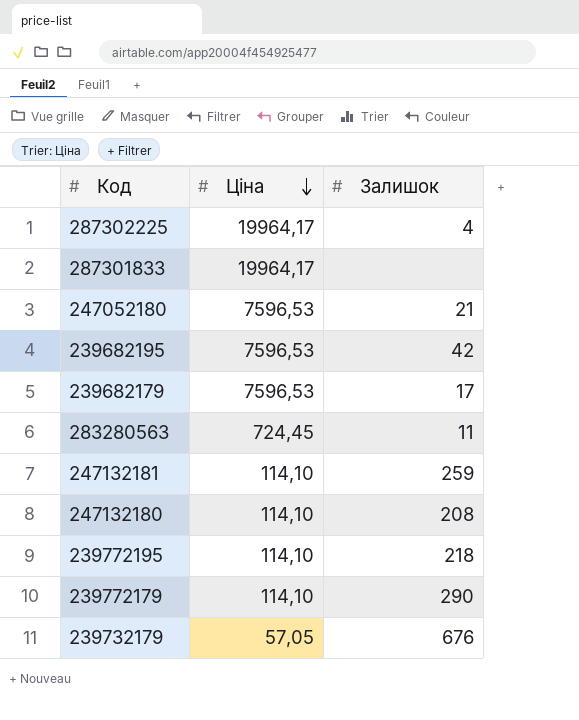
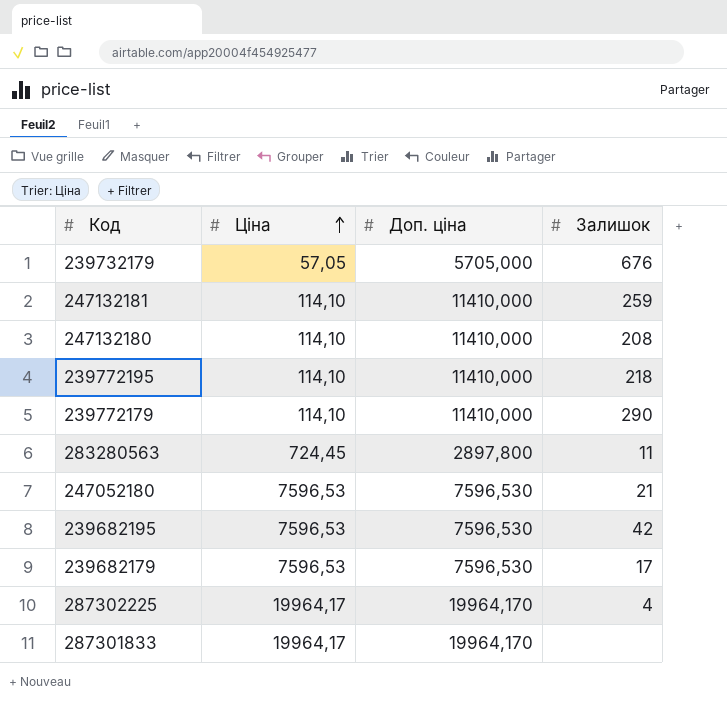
row order: Ціна descending -> Ціна ascending
column Доп. ціна | position: none -> 3

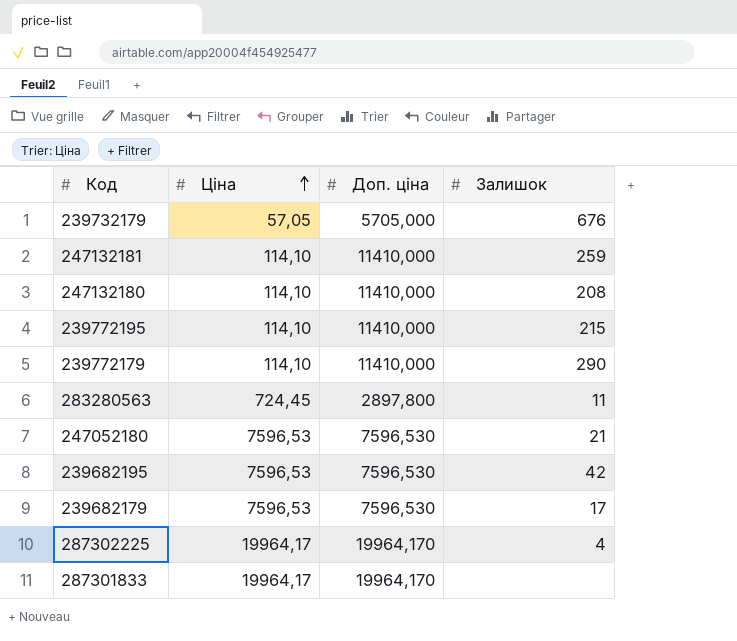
239772195 | Залишок: 218 -> 215

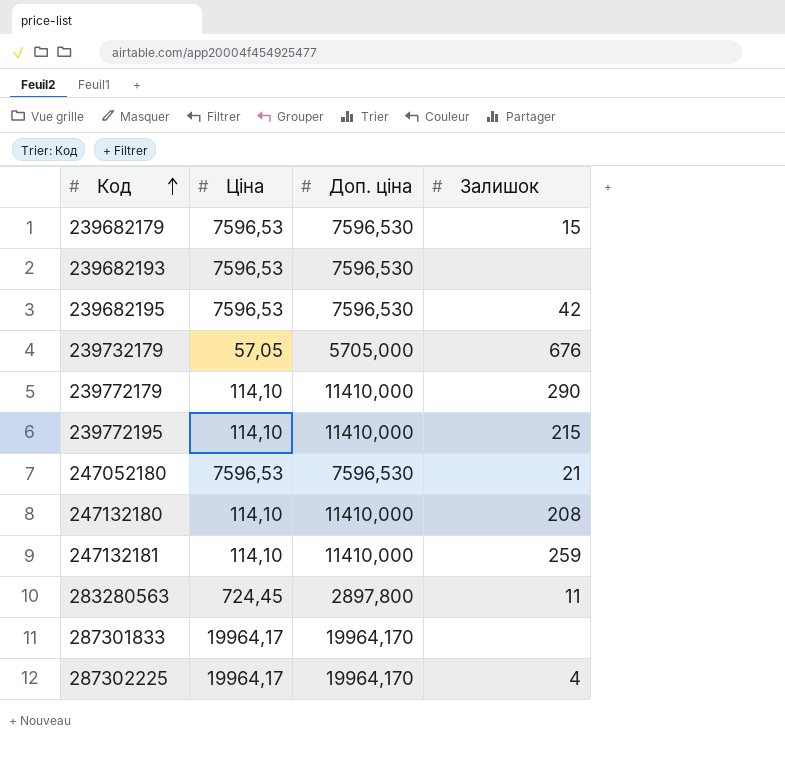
row order: Ціна ascending -> Код ascending
239682179 | Залишок: 17 -> 15
row 239682193: none -> 7596,53 | 7596,530 | none

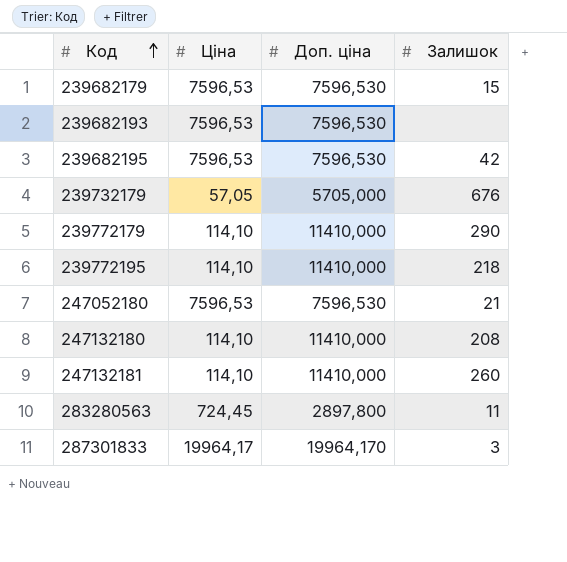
row 287302225: 19964,17 | 19964,170 | 4 -> none
239772195 | Залишок: 215 -> 218
247132181 | Залишок: 259 -> 260
287301833 | Залишок: none -> 3

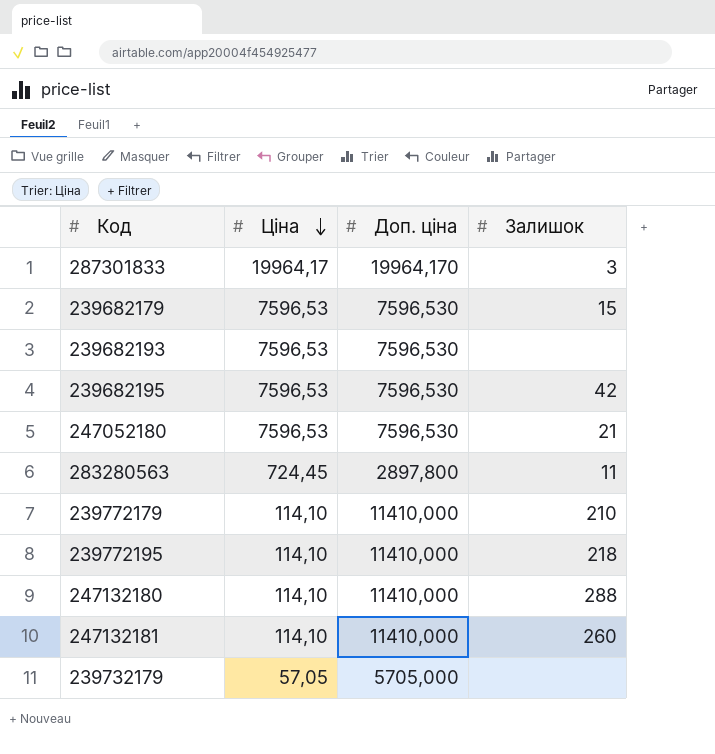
row order: Код ascending -> Ціна descending
239772179 | Залишок: 290 -> 210
247132180 | Залишок: 208 -> 288
239732179 | Залишок: 676 -> none

